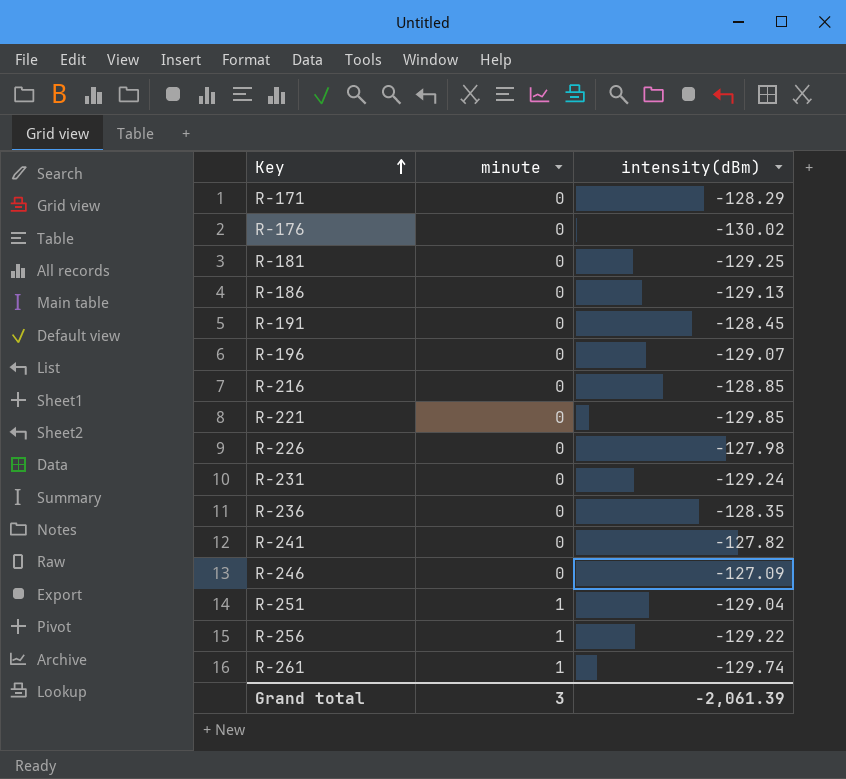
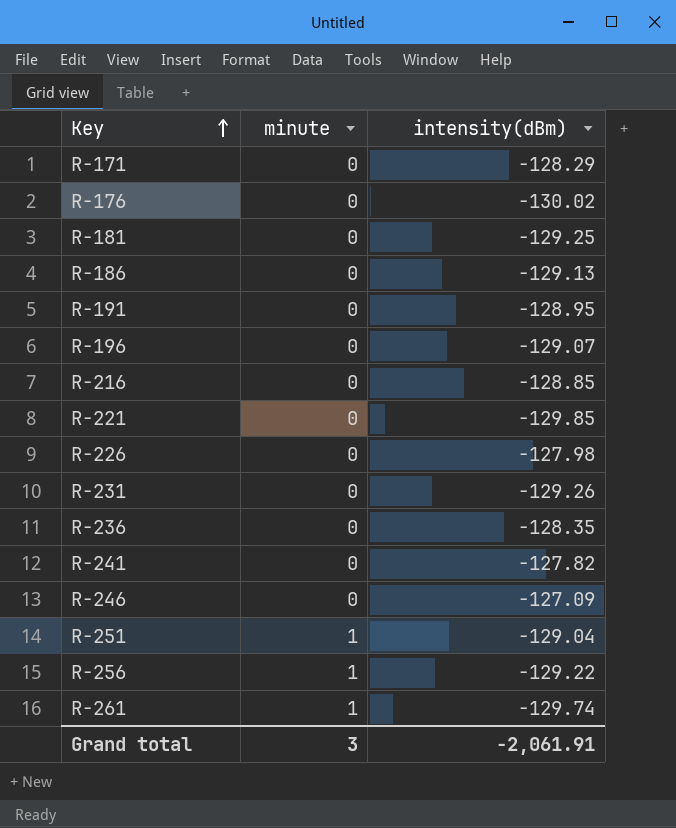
R-191 | intensity(dBm): -128.45 -> -128.95
R-231 | intensity(dBm): -129.24 -> -129.26
Grand total | intensity(dBm): -2,061.39 -> -2,061.91

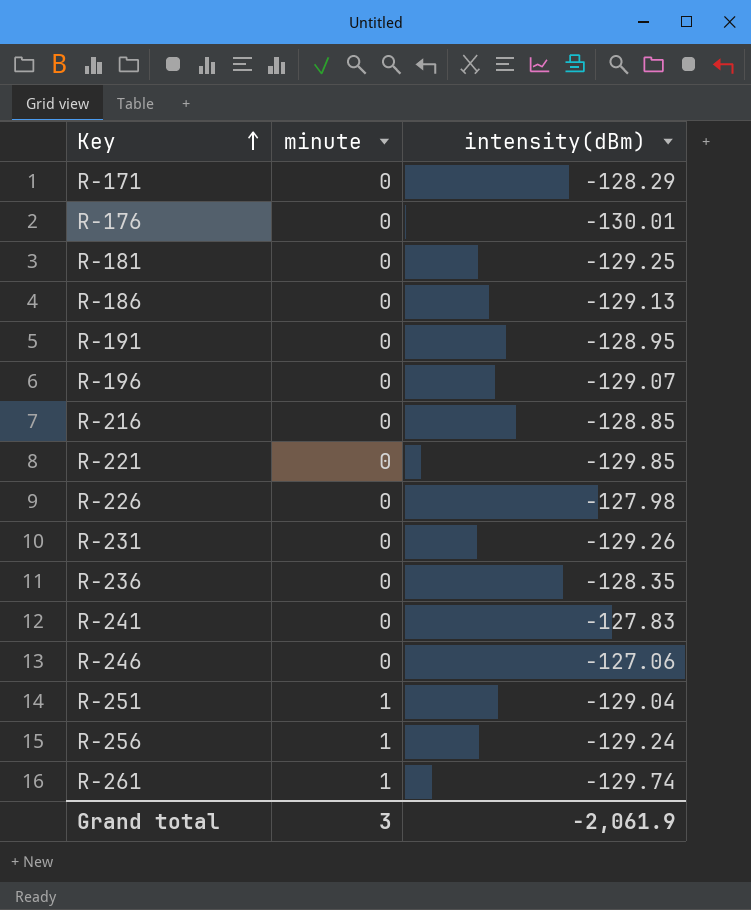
R-176 | intensity(dBm): -130.02 -> -130.01
R-241 | intensity(dBm): -127.82 -> -127.83
R-246 | intensity(dBm): -127.09 -> -127.06
R-256 | intensity(dBm): -129.22 -> -129.24
Grand total | intensity(dBm): -2,061.91 -> -2,061.9

